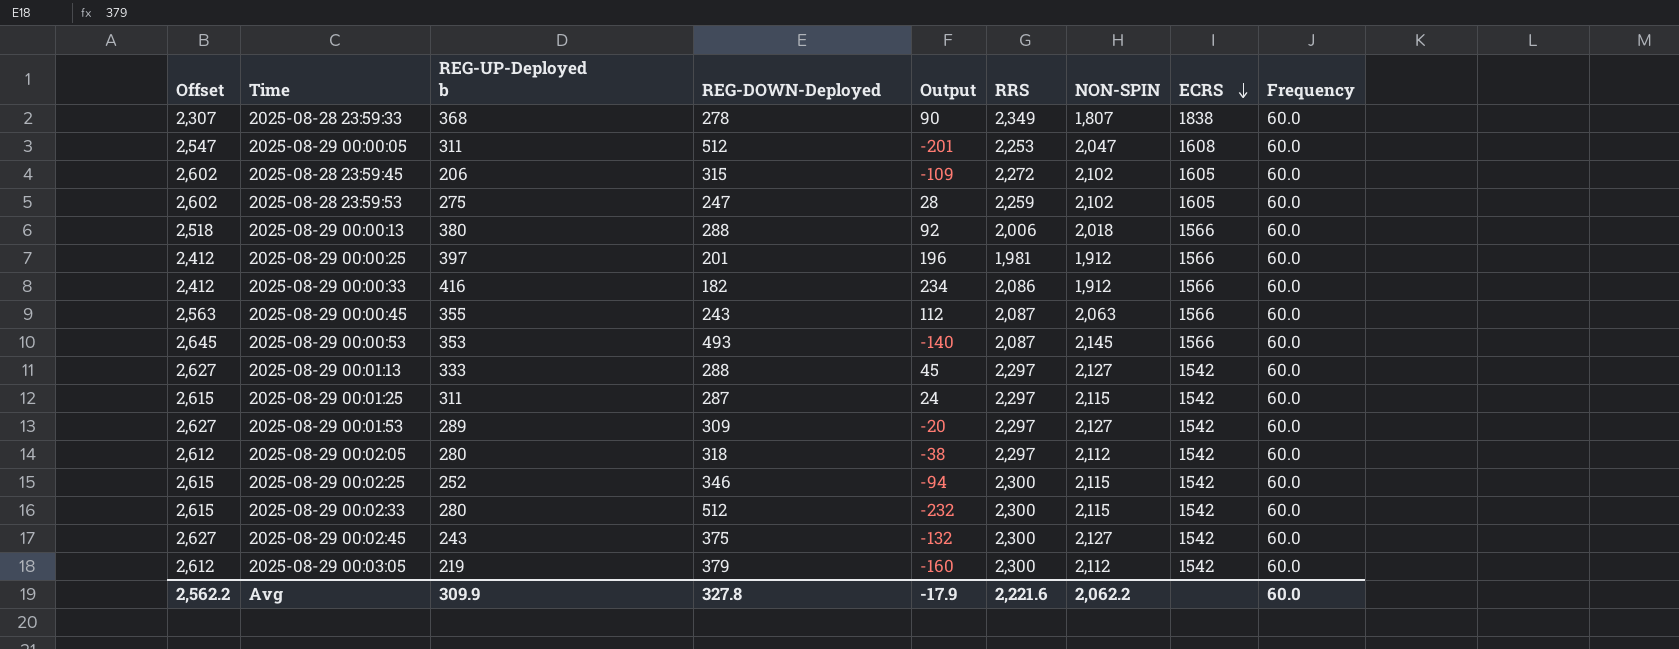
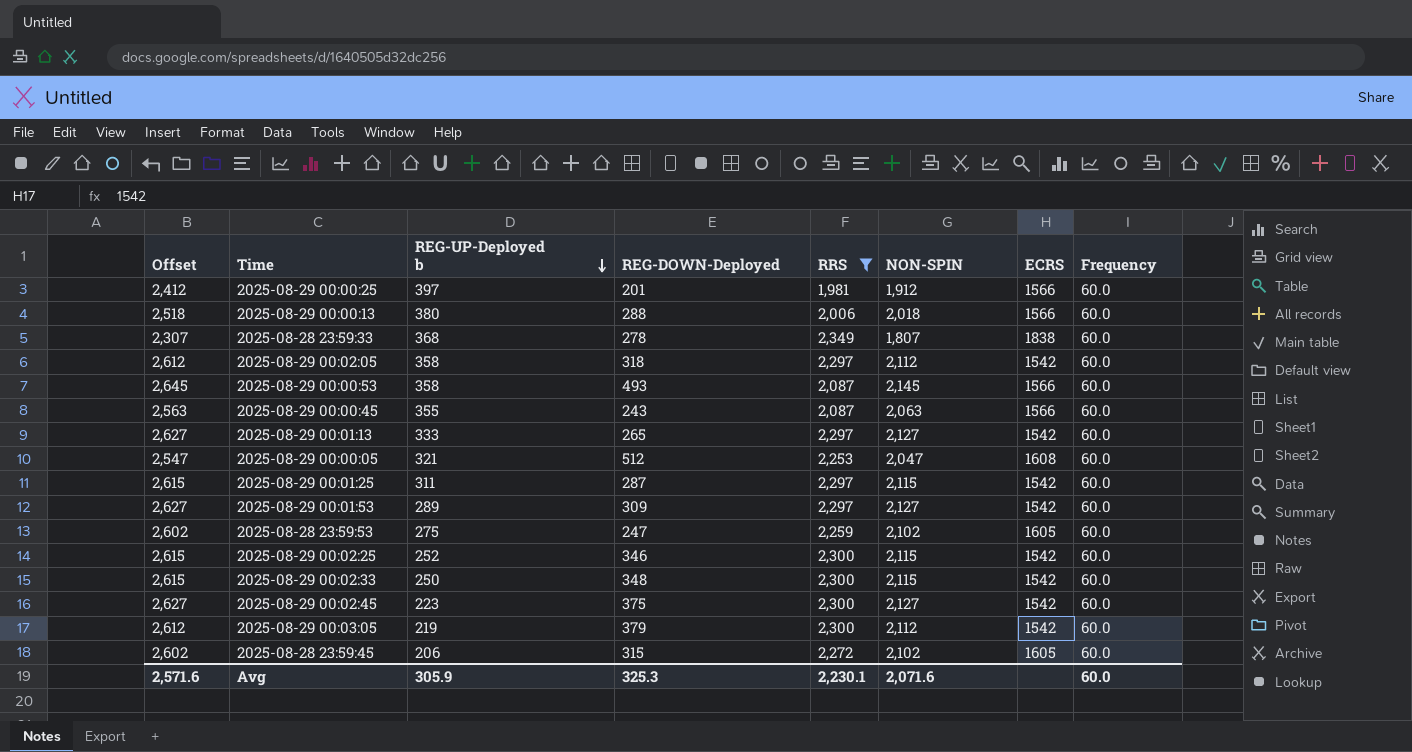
filter: none -> RRS != 2,086
row order: ECRS descending -> REG-UP-Deployed b descending
column Output | formula: [REG-UP-Deployed b] - [REG-DOWN-Deployed] -> none
2025-08-29 00:02:05 | REG-UP-Deployed b: 280 -> 358
2025-08-29 00:00:53 | REG-UP-Deployed b: 353 -> 358
2025-08-29 00:01:13 | REG-DOWN-Deployed: 288 -> 265
2025-08-29 00:00:05 | REG-UP-Deployed b: 311 -> 321
2025-08-29 00:02:33 | REG-UP-Deployed b: 280 -> 250
2025-08-29 00:02:33 | REG-DOWN-Deployed: 512 -> 348
2025-08-29 00:02:45 | REG-UP-Deployed b: 243 -> 223
Avg | Offset: 2,562.2 -> 2,571.6
Avg | REG-UP-Deployed b: 309.9 -> 305.9
Avg | REG-DOWN-Deployed: 327.8 -> 325.3
Avg | RRS: 2,221.6 -> 2,230.1
Avg | NON-SPIN: 2,062.2 -> 2,071.6

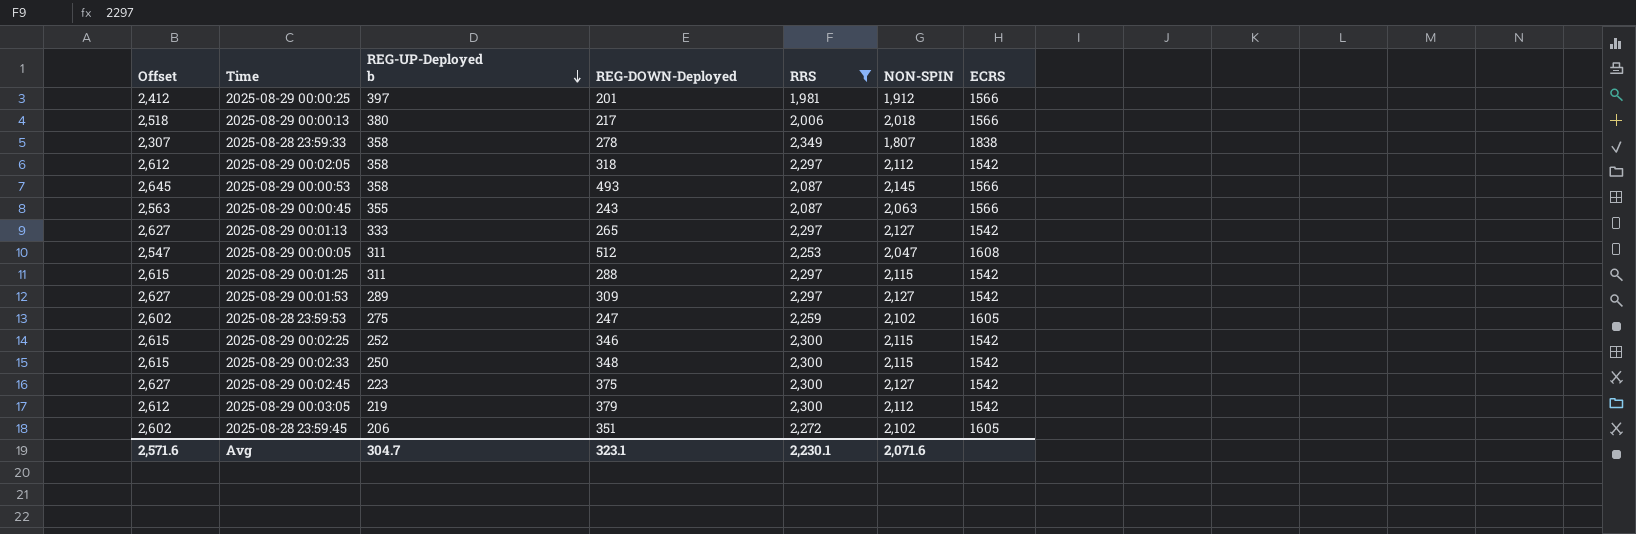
column Frequency | position: 8 -> none
2025-08-29 00:00:13 | REG-DOWN-Deployed: 288 -> 217
2025-08-28 23:59:33 | REG-UP-Deployed b: 368 -> 358
2025-08-29 00:00:05 | REG-UP-Deployed b: 321 -> 311
2025-08-29 00:01:25 | REG-DOWN-Deployed: 287 -> 288
2025-08-28 23:59:45 | REG-DOWN-Deployed: 315 -> 351
Avg | REG-UP-Deployed b: 305.9 -> 304.7
Avg | REG-DOWN-Deployed: 325.3 -> 323.1

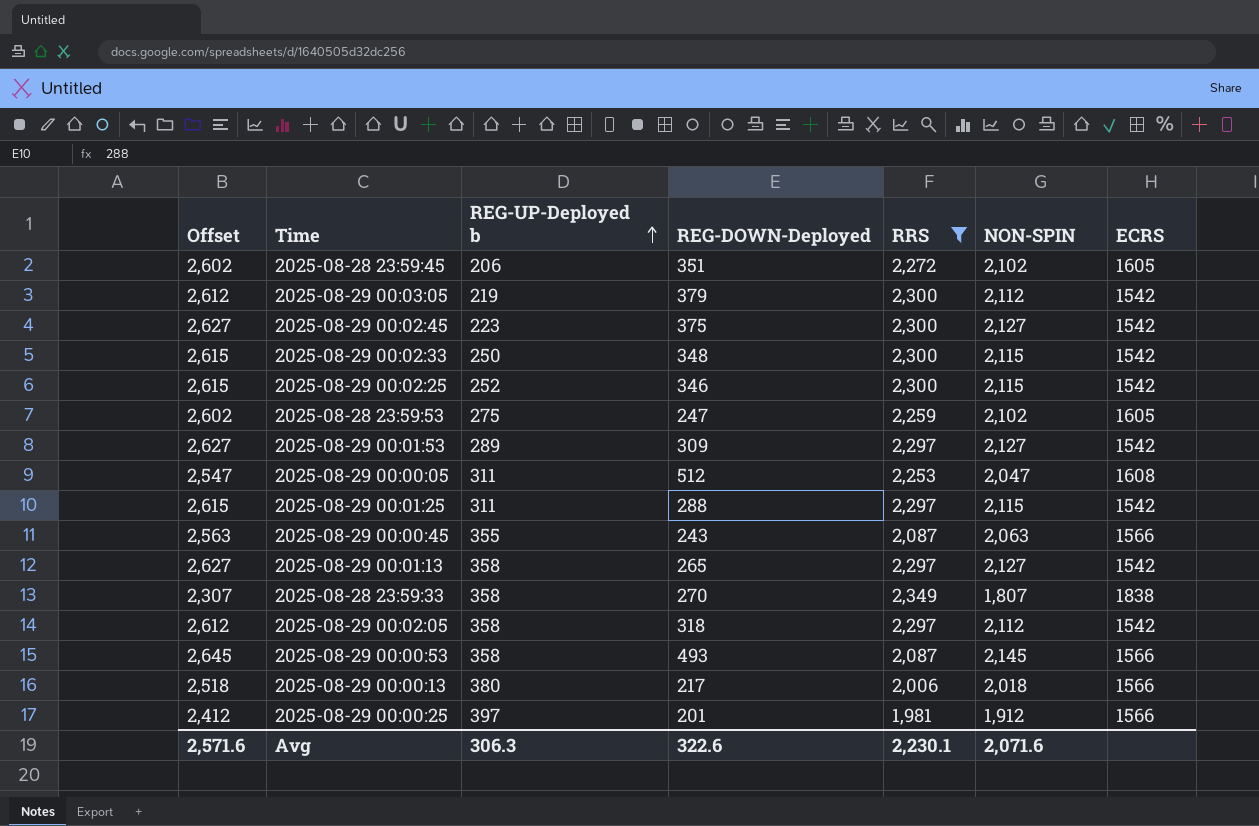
row order: REG-UP-Deployed b descending -> REG-UP-Deployed b ascending
2025-08-29 00:01:13 | REG-UP-Deployed b: 333 -> 358
2025-08-28 23:59:33 | REG-DOWN-Deployed: 278 -> 270
Avg | REG-UP-Deployed b: 304.7 -> 306.3
Avg | REG-DOWN-Deployed: 323.1 -> 322.6

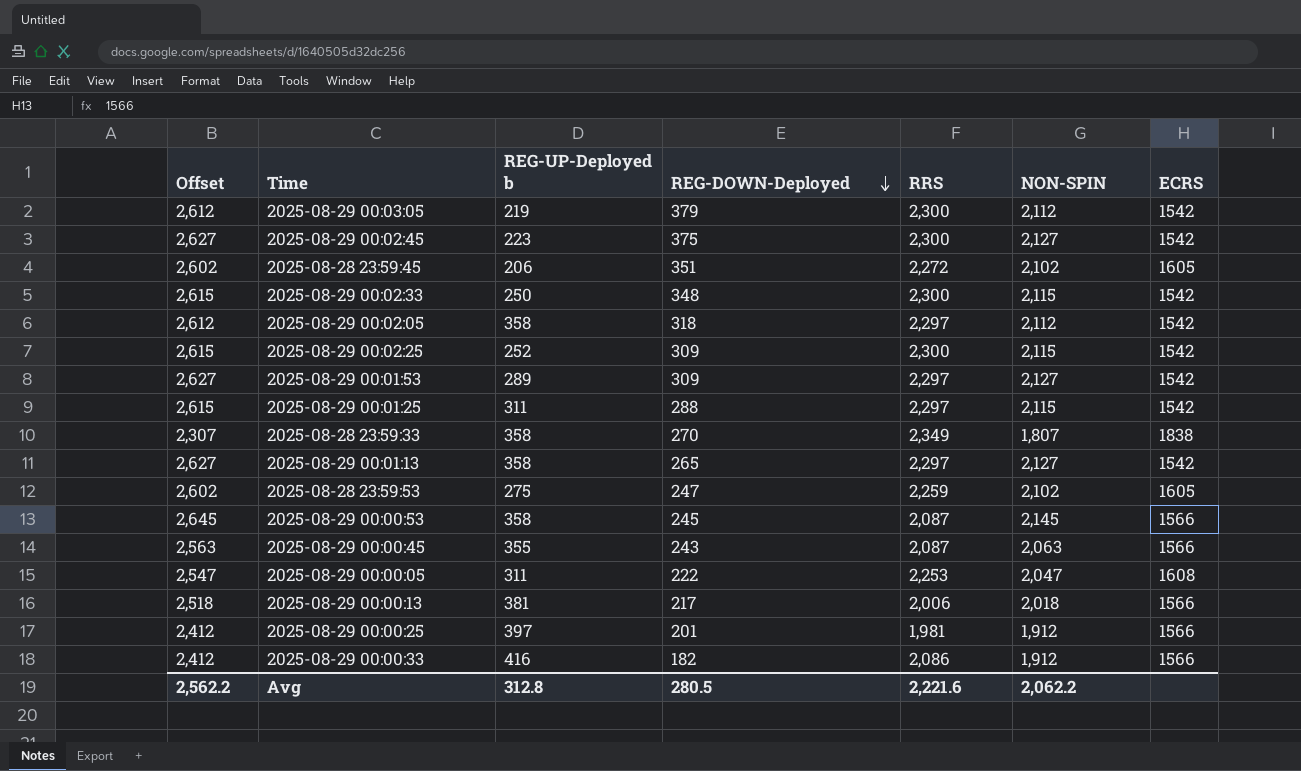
filter: RRS != 2,086 -> none
row order: REG-UP-Deployed b ascending -> REG-DOWN-Deployed descending
2025-08-29 00:02:25 | REG-DOWN-Deployed: 346 -> 309
2025-08-29 00:00:53 | REG-DOWN-Deployed: 493 -> 245
2025-08-29 00:00:05 | REG-DOWN-Deployed: 512 -> 222
2025-08-29 00:00:13 | REG-UP-Deployed b: 380 -> 381
Avg | Offset: 2,571.6 -> 2,562.2
Avg | REG-UP-Deployed b: 306.3 -> 312.8
Avg | REG-DOWN-Deployed: 322.6 -> 280.5
Avg | RRS: 2,230.1 -> 2,221.6
Avg | NON-SPIN: 2,071.6 -> 2,062.2

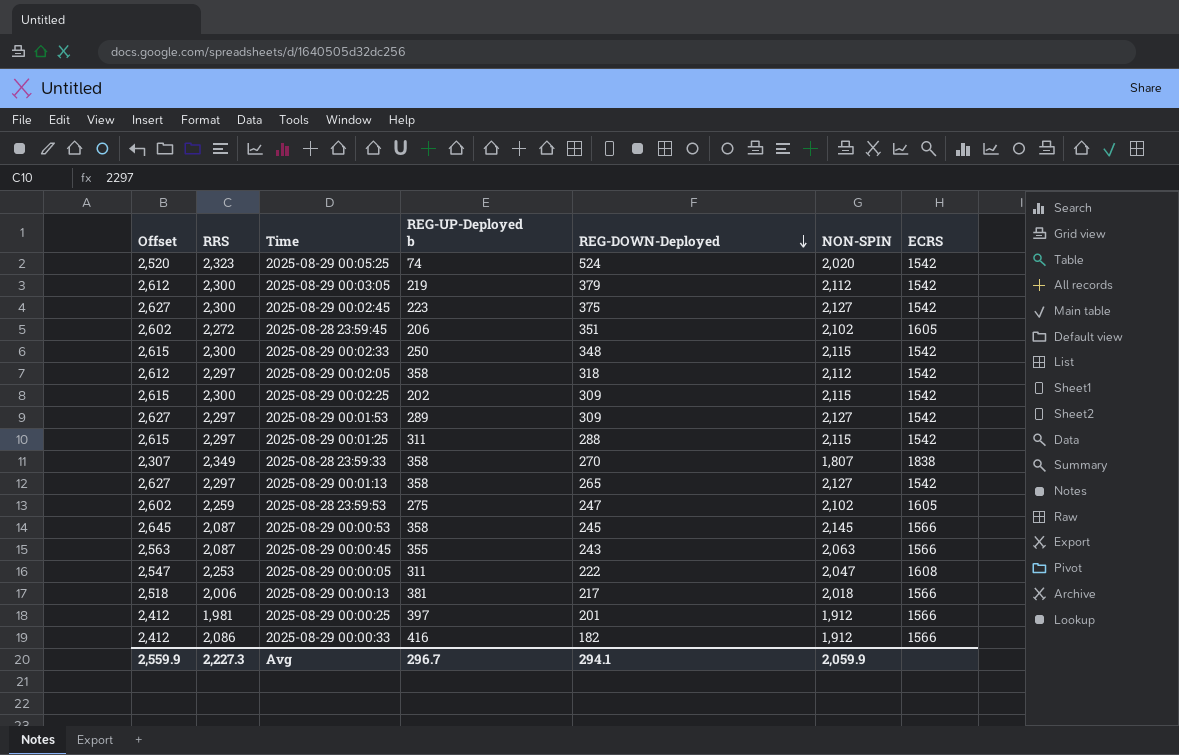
column RRS | position: 5 -> 2
row 2025-08-29 00:05:25: none -> 2,520 | 2,323 | 74 | 524 | 2,020 | 1542
2025-08-29 00:02:25 | REG-UP-Deployed b: 252 -> 202
Avg | Offset: 2,562.2 -> 2,559.9
Avg | RRS: 2,221.6 -> 2,227.3
Avg | REG-UP-Deployed b: 312.8 -> 296.7
Avg | REG-DOWN-Deployed: 280.5 -> 294.1
Avg | NON-SPIN: 2,062.2 -> 2,059.9

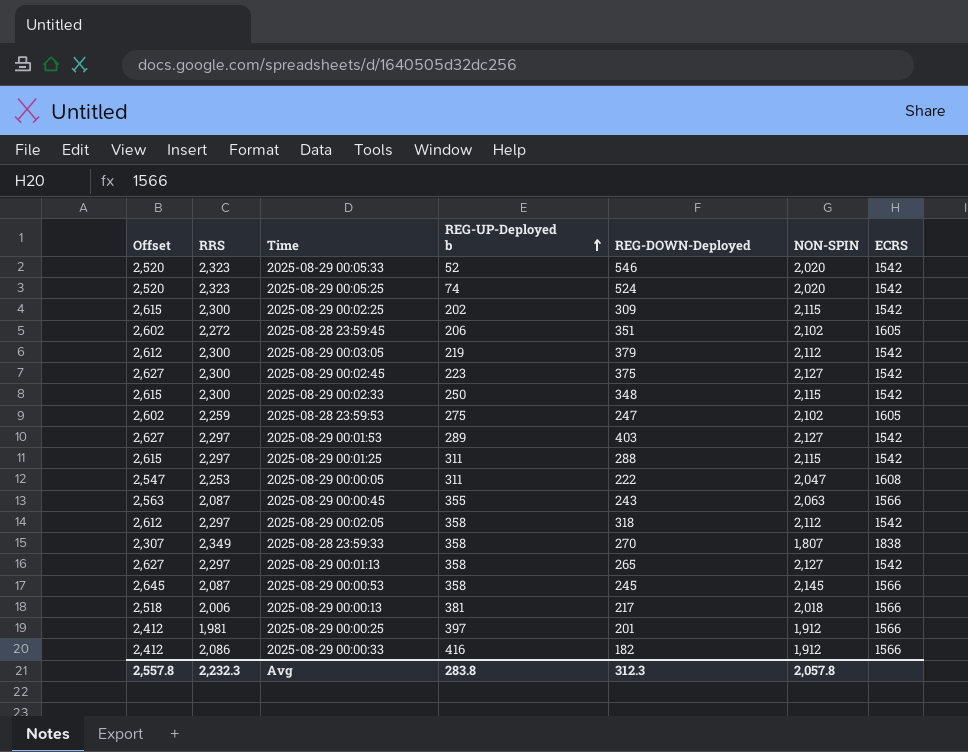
row order: REG-DOWN-Deployed descending -> REG-UP-Deployed b ascending
row 2025-08-29 00:05:33: none -> 2,520 | 2,323 | 52 | 546 | 2,020 | 1542
2025-08-29 00:01:53 | REG-DOWN-Deployed: 309 -> 403
Avg | Offset: 2,559.9 -> 2,557.8
Avg | RRS: 2,227.3 -> 2,232.3
Avg | REG-UP-Deployed b: 296.7 -> 283.8
Avg | REG-DOWN-Deployed: 294.1 -> 312.3
Avg | NON-SPIN: 2,059.9 -> 2,057.8

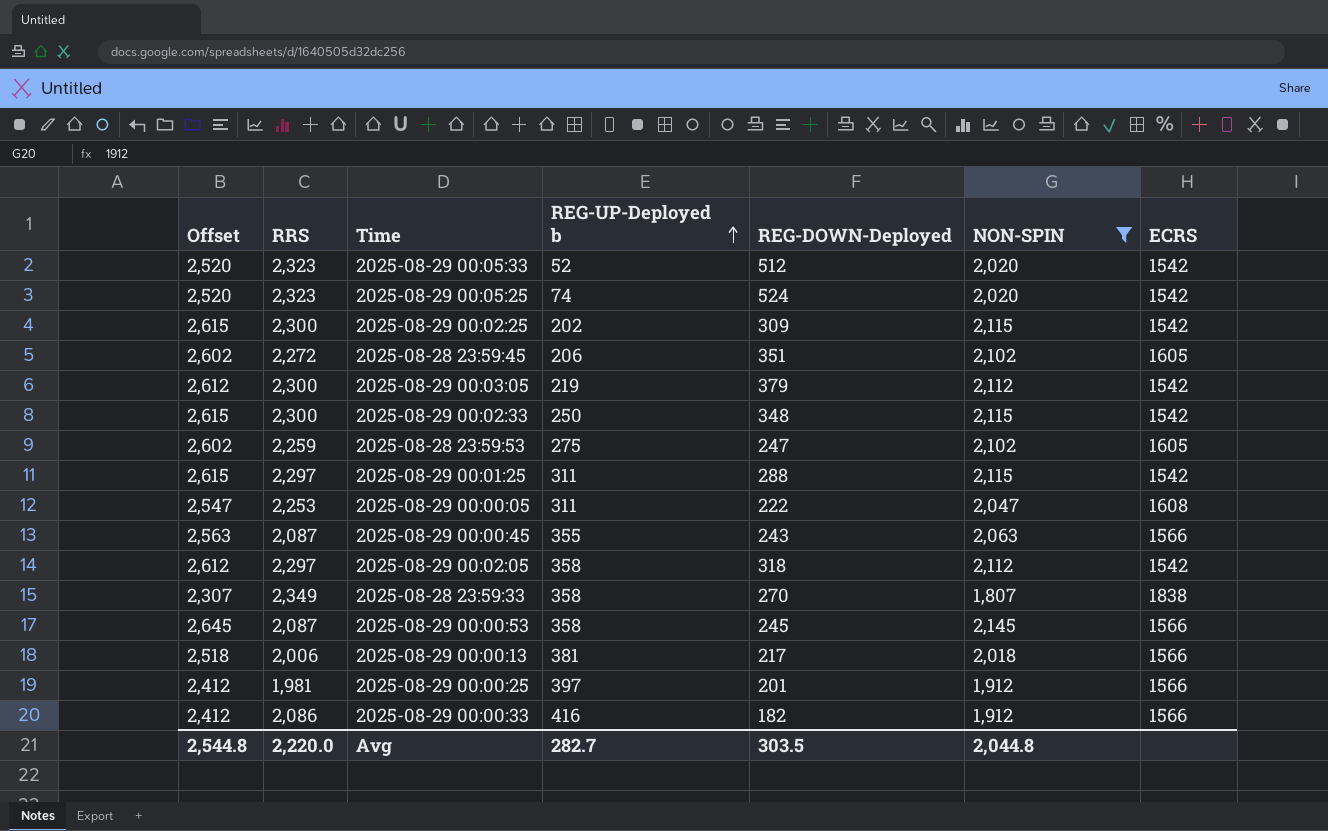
filter: none -> NON-SPIN != 2,127
2025-08-29 00:05:33 | REG-DOWN-Deployed: 546 -> 512
Avg | Offset: 2,557.8 -> 2,544.8
Avg | RRS: 2,232.3 -> 2,220.0
Avg | REG-UP-Deployed b: 283.8 -> 282.7
Avg | REG-DOWN-Deployed: 312.3 -> 303.5
Avg | NON-SPIN: 2,057.8 -> 2,044.8

